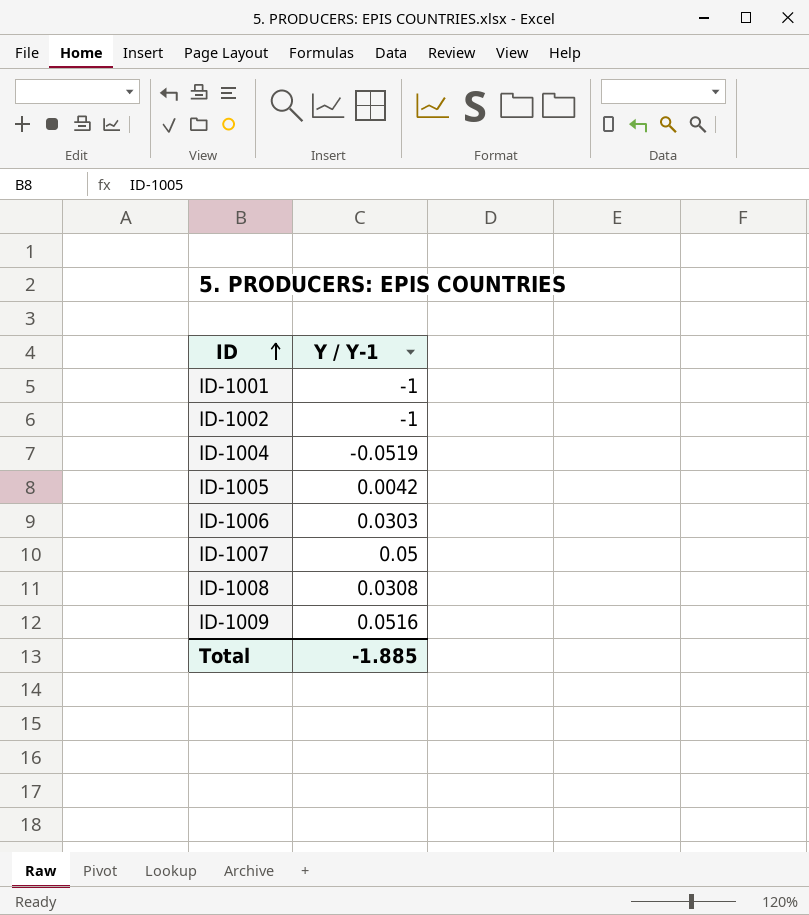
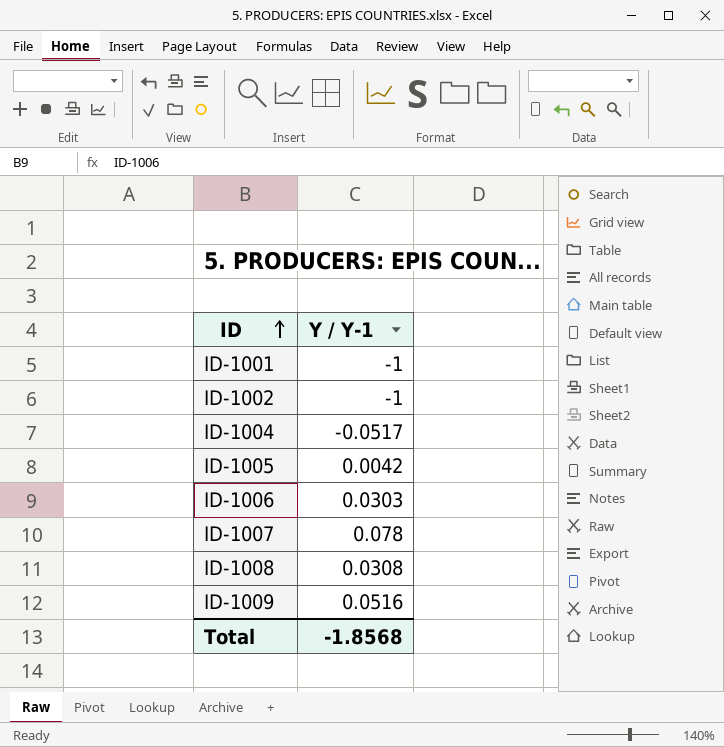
ID-1004 | Y / Y-1: -0.0519 -> -0.0517
ID-1007 | Y / Y-1: 0.05 -> 0.078
Total | Y / Y-1: -1.885 -> -1.8568

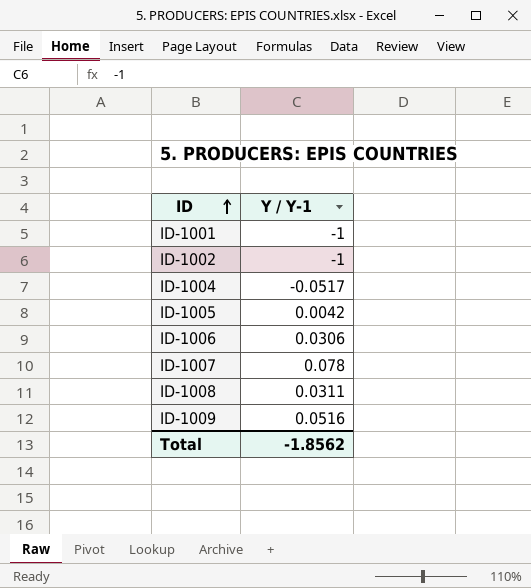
ID-1006 | Y / Y-1: 0.0303 -> 0.0306
ID-1008 | Y / Y-1: 0.0308 -> 0.0311
Total | Y / Y-1: -1.8568 -> -1.8562

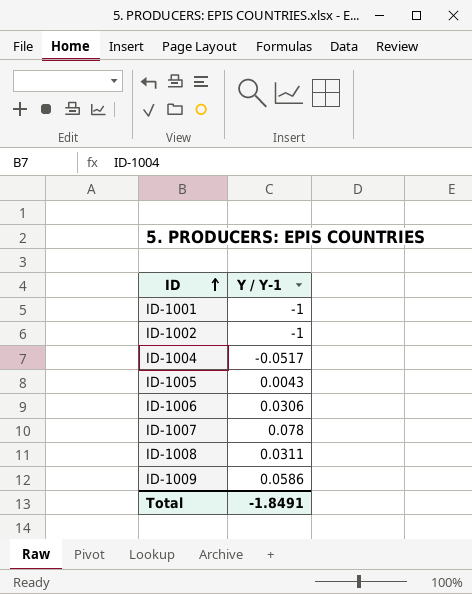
ID-1005 | Y / Y-1: 0.0042 -> 0.0043
ID-1009 | Y / Y-1: 0.0516 -> 0.0586
Total | Y / Y-1: -1.8562 -> -1.8491

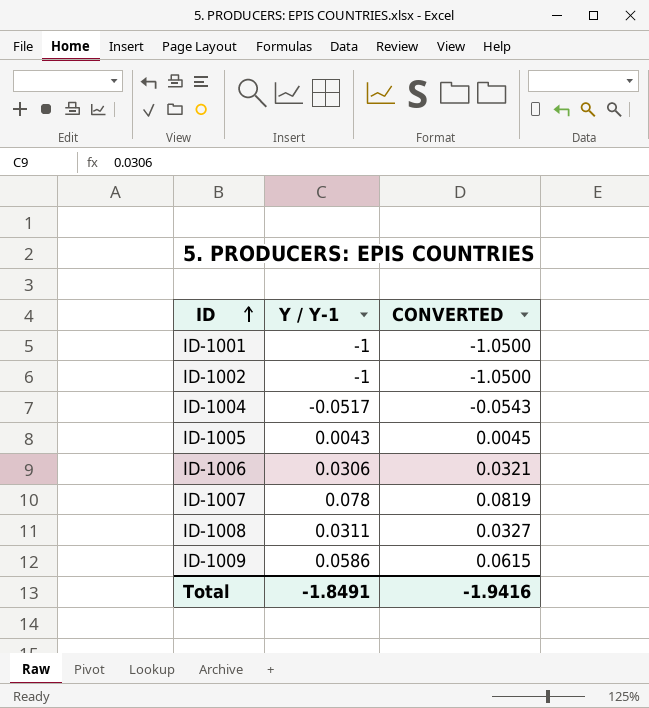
column CONVERTED | formula: none -> [Y / Y-1] * 1.05

